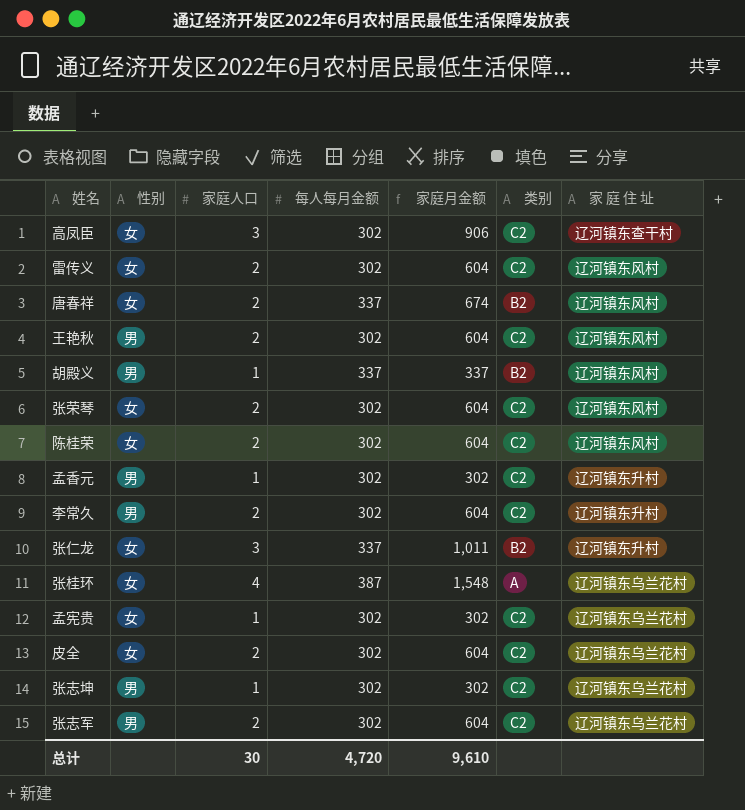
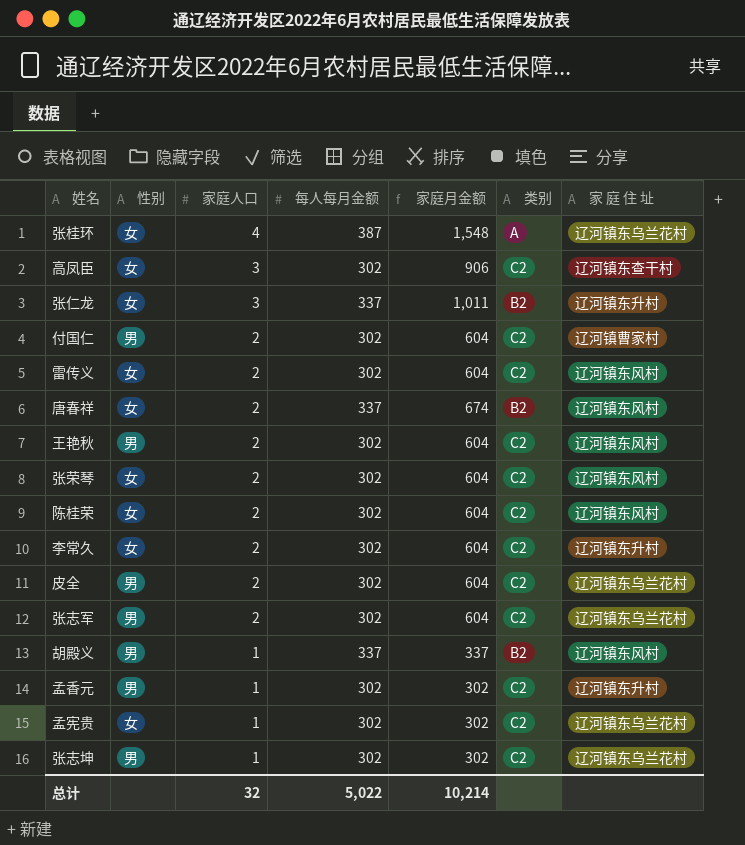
row order: none -> 家庭人口 descending
row 付国仁: none -> 男 | 2 | 302 | 604 | C2 | 辽河镇曹家村
李常久 | 性别: 男 -> 女
皮全 | 性别: 女 -> 男
总计 | 家庭人口: 30 -> 32
总计 | 每人每月金额: 4,720 -> 5,022
总计 | 家庭月金额: 9,610 -> 10,214

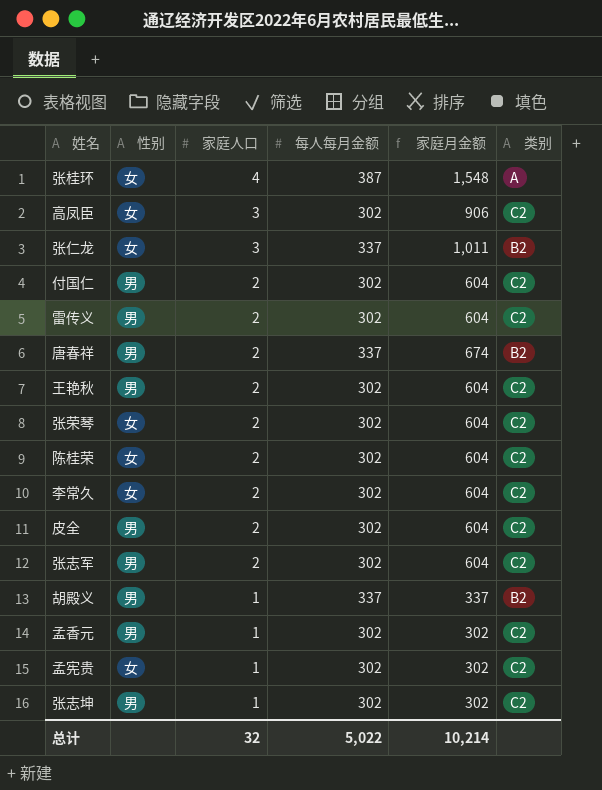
column 家 庭 住 址 | position: 7 -> none
雷传义 | 性别: 女 -> 男
唐春祥 | 性别: 女 -> 男

